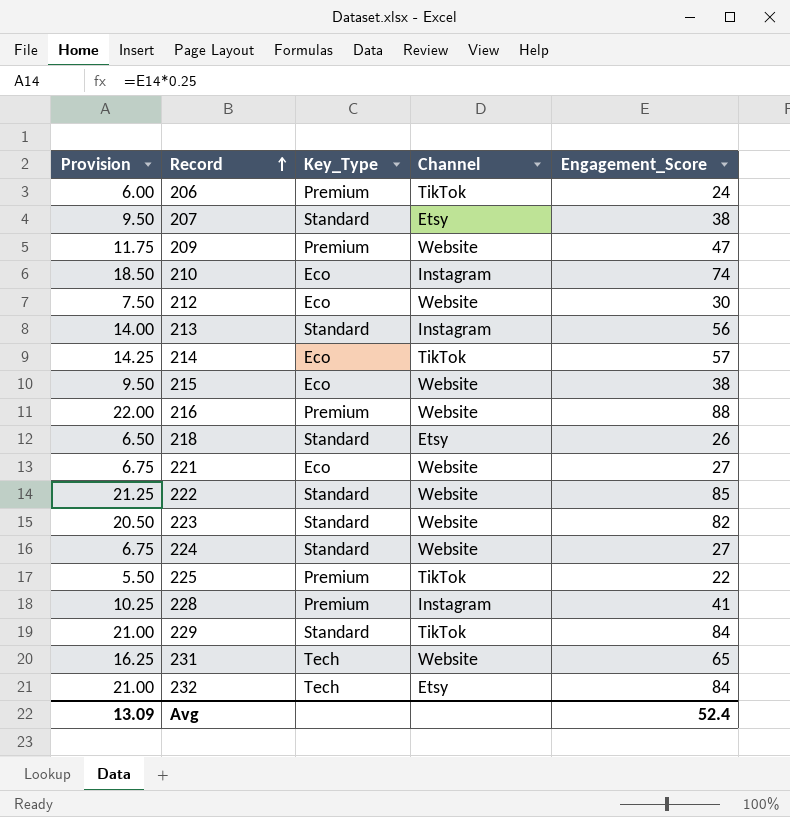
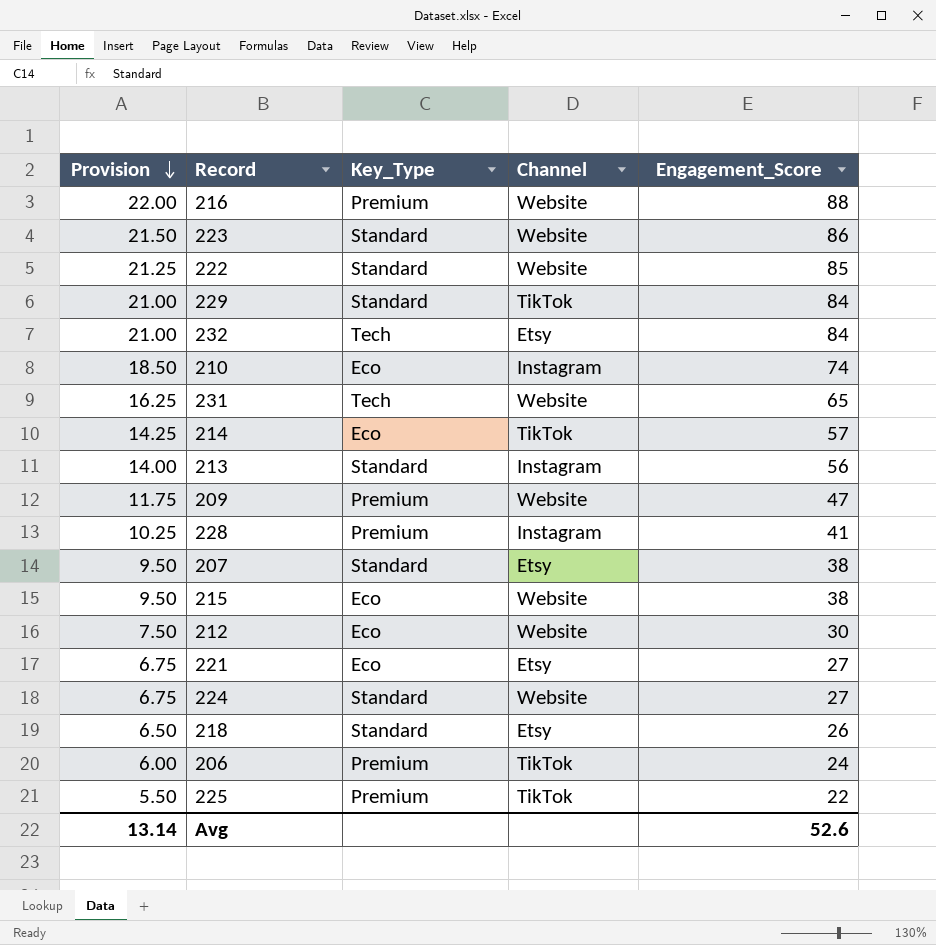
row order: Record ascending -> Provision descending
223 | Provision: 20.50 -> 21.50
223 | Engagement_Score: 82 -> 86
221 | Channel: Website -> Etsy
Avg | Provision: 13.09 -> 13.14
Avg | Engagement_Score: 52.4 -> 52.6

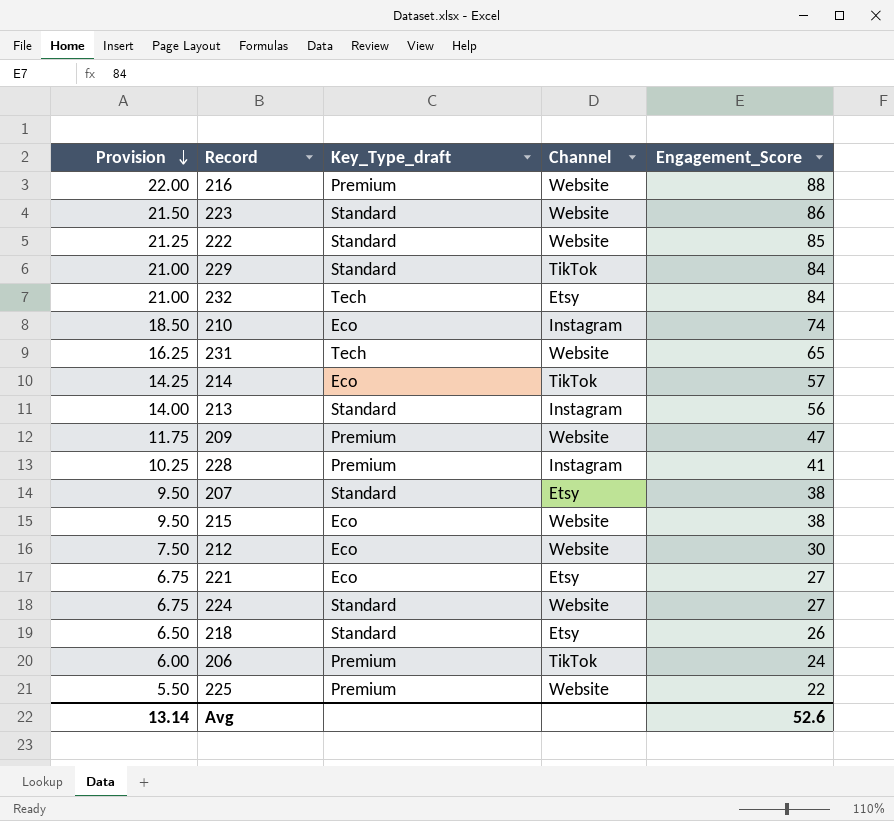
column name: Key_Type -> Key_Type_draft
225 | Channel: TikTok -> Website

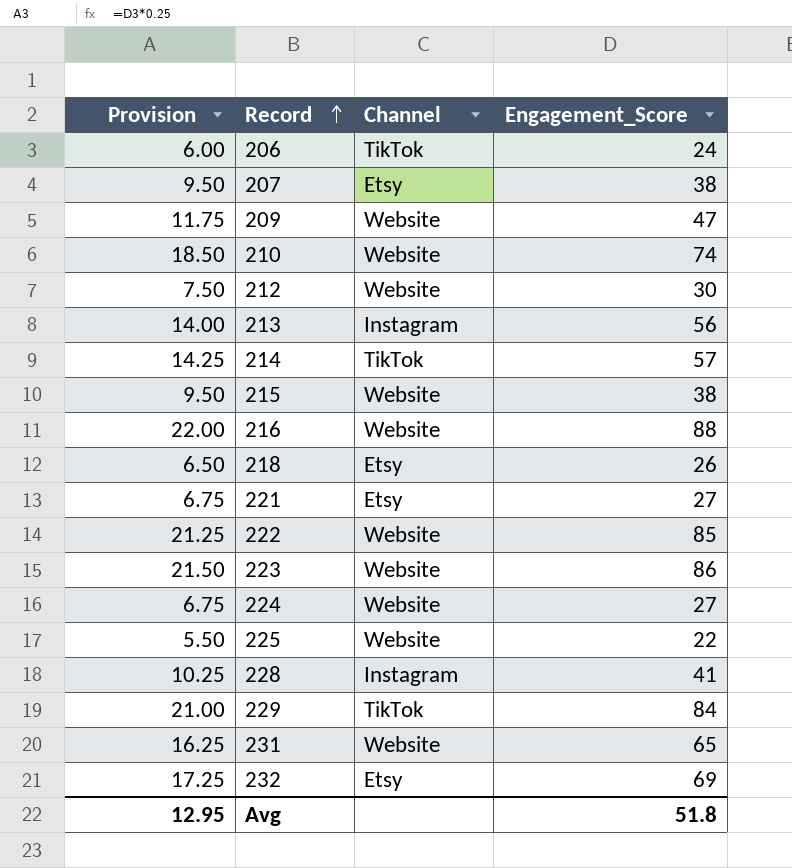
row order: Provision descending -> Record ascending
column Key_Type_draft | position: 3 -> none
210 | Channel: Instagram -> Website
232 | Provision: 21.00 -> 17.25
232 | Engagement_Score: 84 -> 69
Avg | Provision: 13.14 -> 12.95
Avg | Engagement_Score: 52.6 -> 51.8

